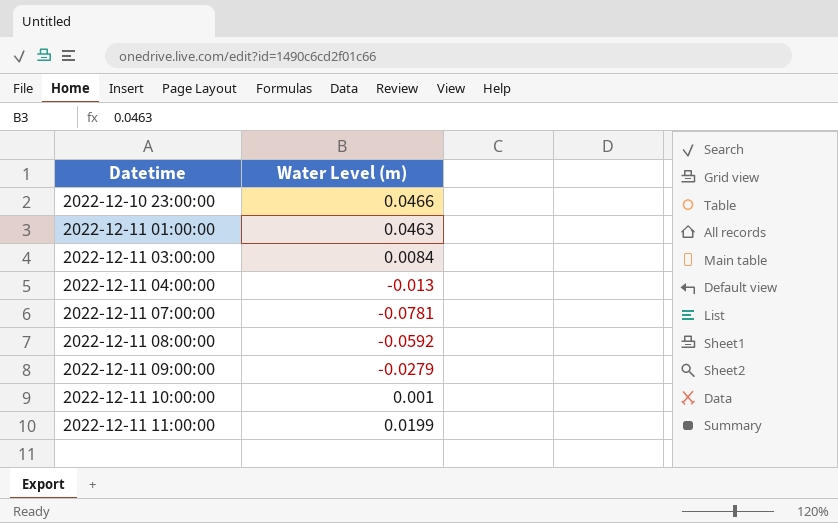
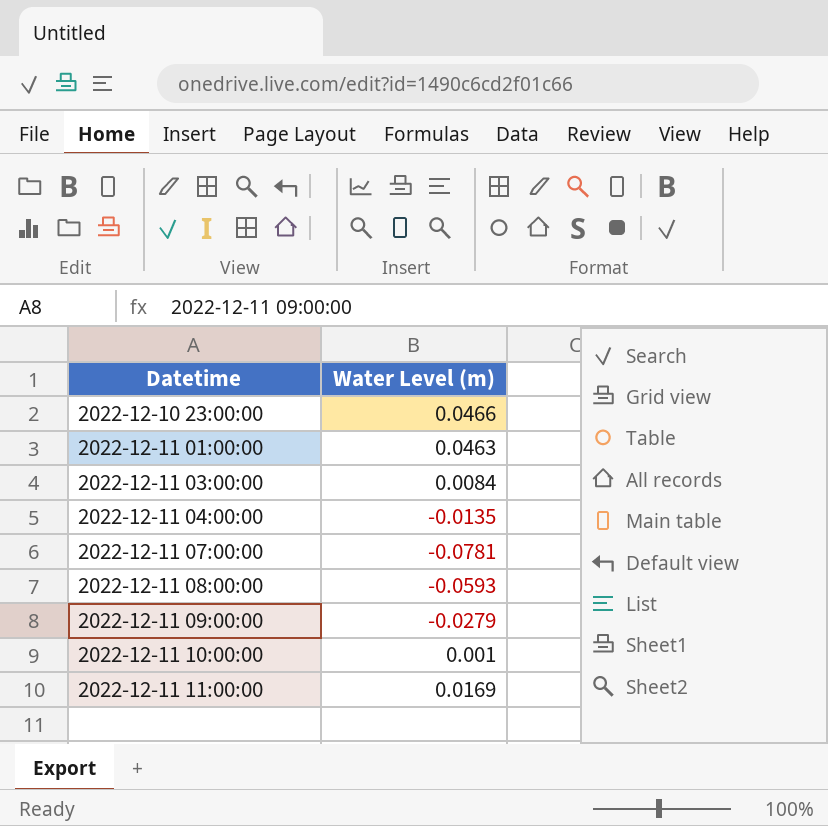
2022-12-11 04:00:00 | Water Level (m): -0.013 -> -0.0135
2022-12-11 08:00:00 | Water Level (m): -0.0592 -> -0.0593
2022-12-11 11:00:00 | Water Level (m): 0.0199 -> 0.0169

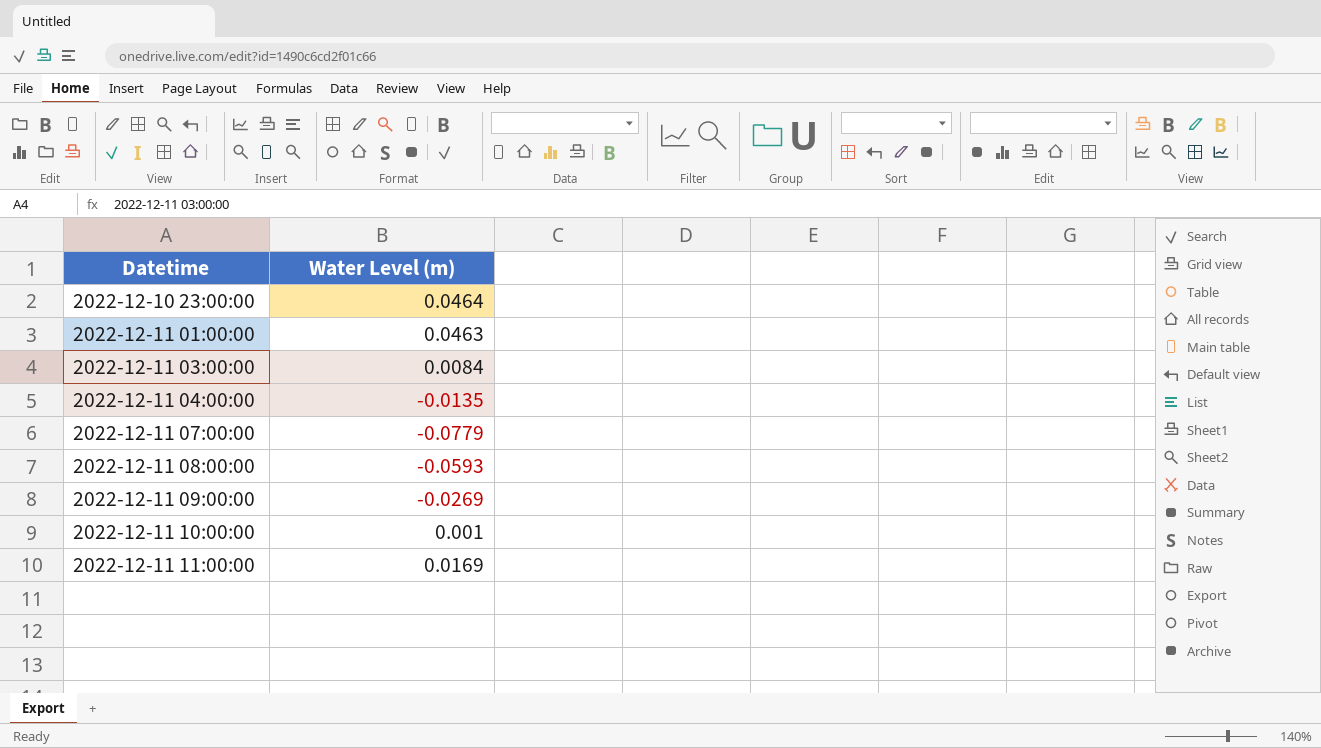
2022-12-10 23:00:00 | Water Level (m): 0.0466 -> 0.0464
2022-12-11 07:00:00 | Water Level (m): -0.0781 -> -0.0779
2022-12-11 09:00:00 | Water Level (m): -0.0279 -> -0.0269

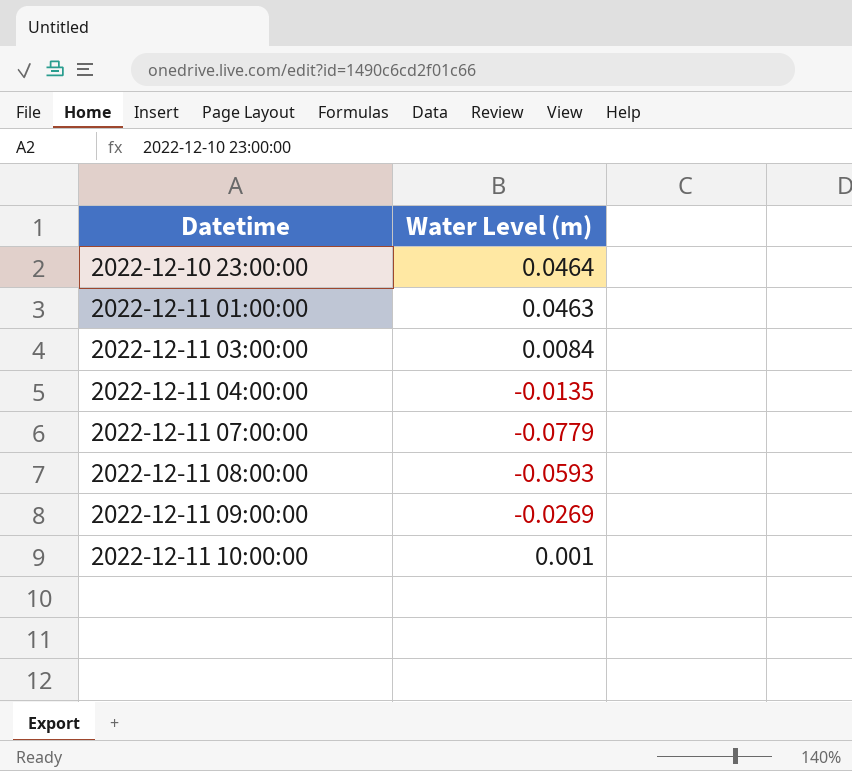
row 2022-12-11 11:00:00: 0.0169 -> none

